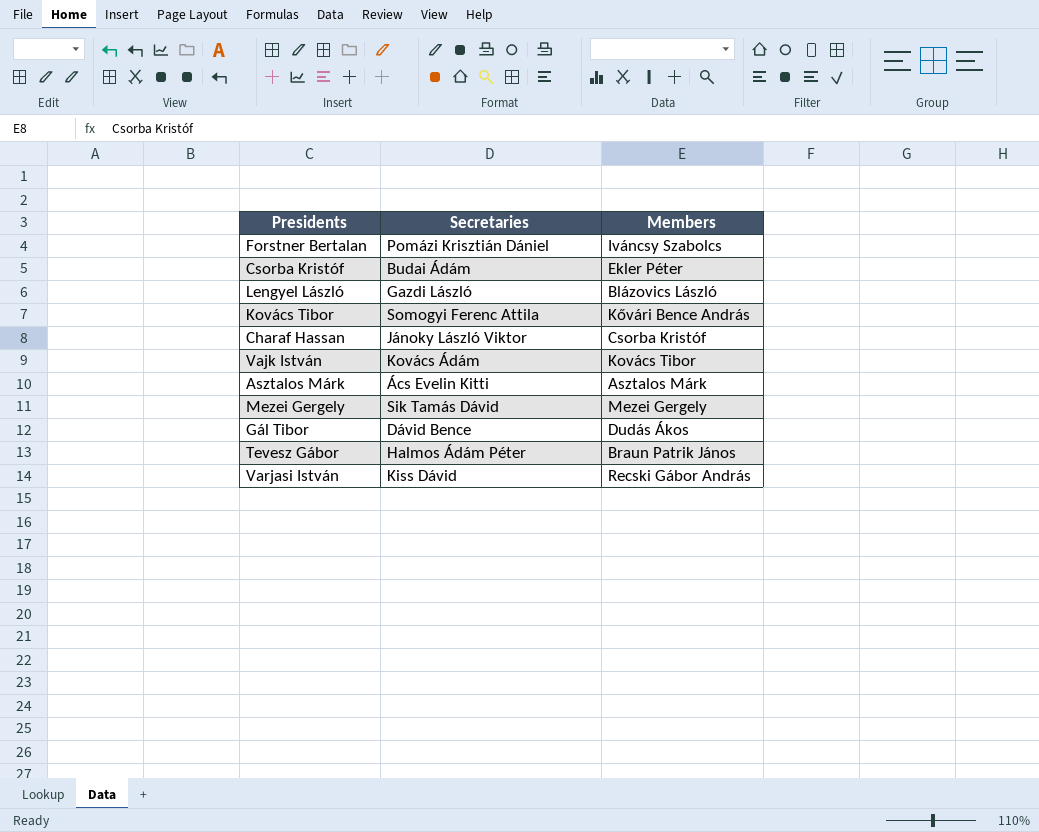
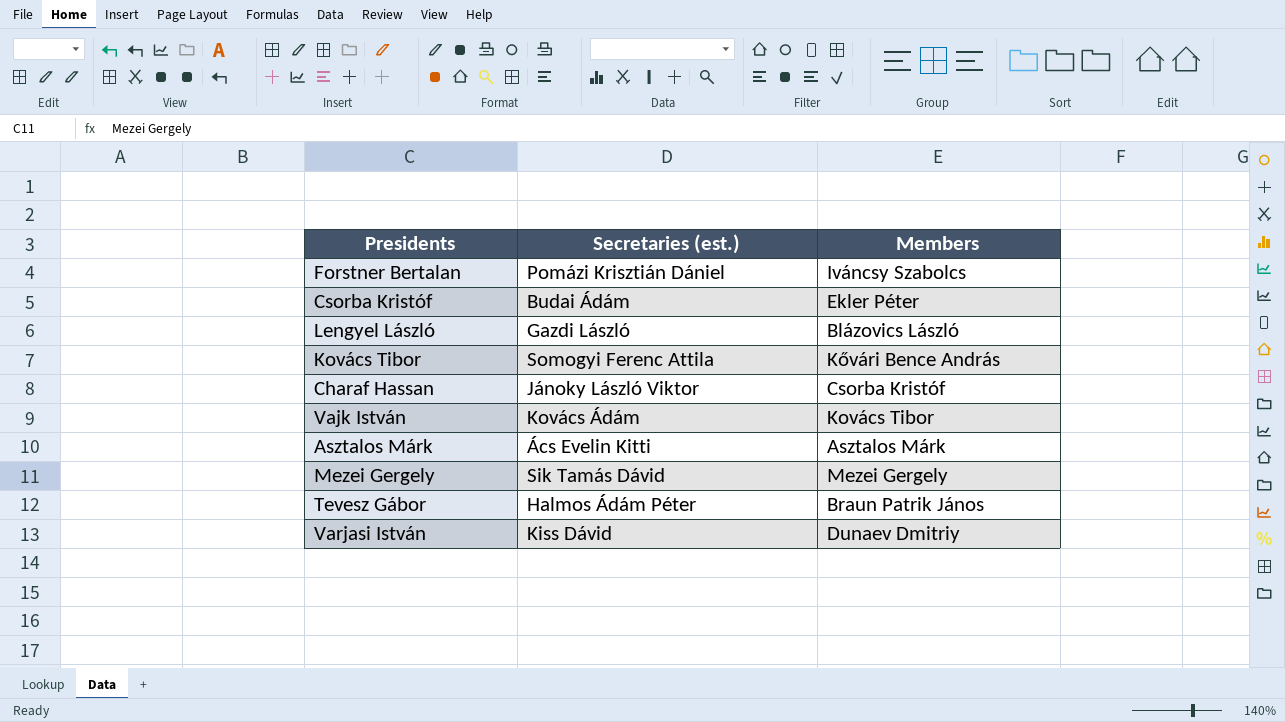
column name: Secretaries -> Secretaries (est.)
row Gál Tibor: Dávid Bence | Dudás Ákos -> none
Varjasi István | Members: Recski Gábor András -> Dunaev Dmitriy

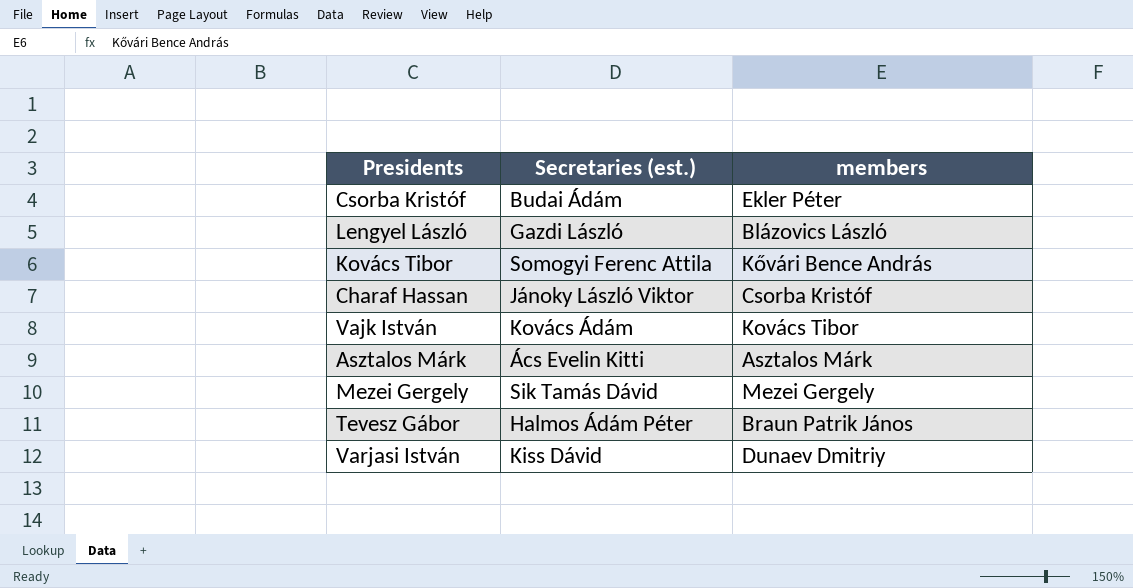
column name: Members -> members
row Forstner Bertalan: Pomázi Krisztián Dániel | Iváncsy Szabolcs -> none

